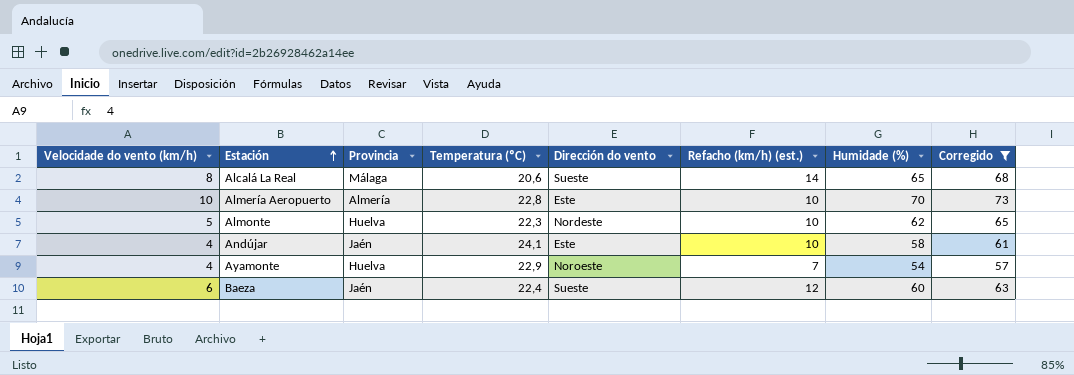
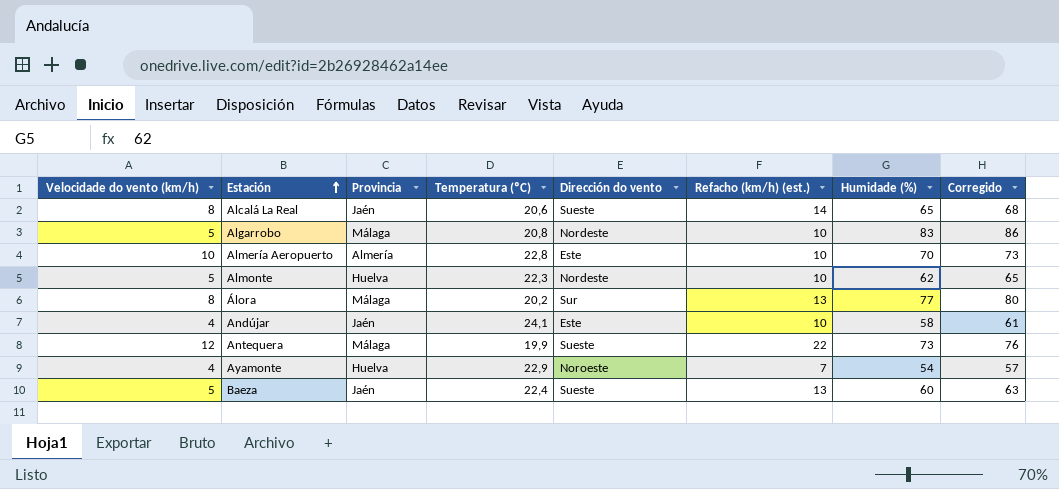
filter: Corregido <= 73 -> none
Alcalá La Real | Provincia: Málaga -> Jaén
Baeza | Velocidade do vento (km/h): 6 -> 5
Baeza | Refacho (km/h) (est.): 12 -> 13

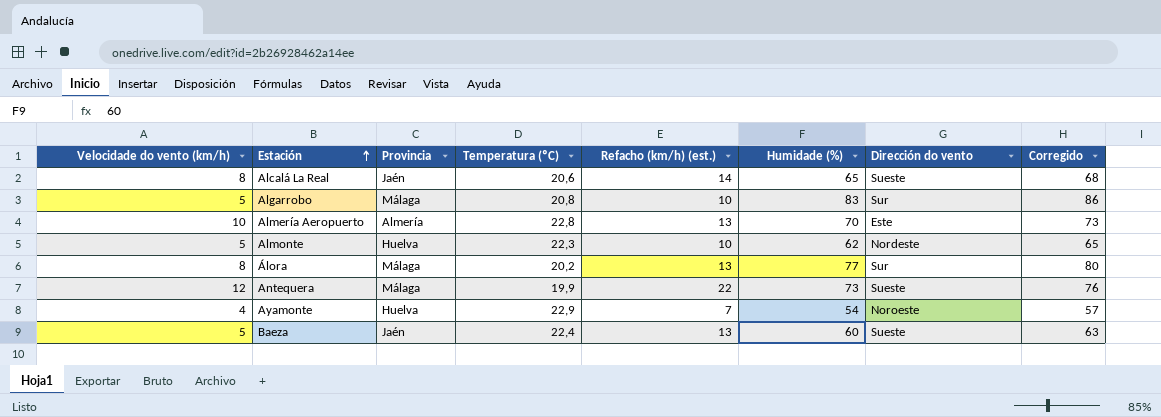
column Dirección do vento | position: 5 -> 7
row Andújar: 4 | Jaén | 24,1 | Este | 10 | 58 | 61 -> none
Algarrobo | Dirección do vento: Nordeste -> Sur
Almería Aeropuerto | Refacho (km/h) (est.): 10 -> 13

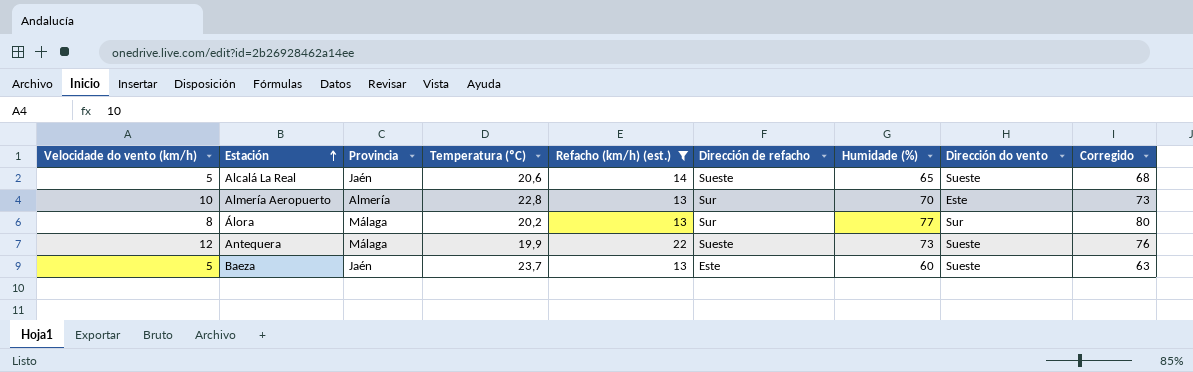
filter: none -> Refacho (km/h) (est.) >= 13
column Dirección de refacho | position: none -> 6
Alcalá La Real | Velocidade do vento (km/h): 8 -> 5
Baeza | Temperatura (ºC): 22,4 -> 23,7

